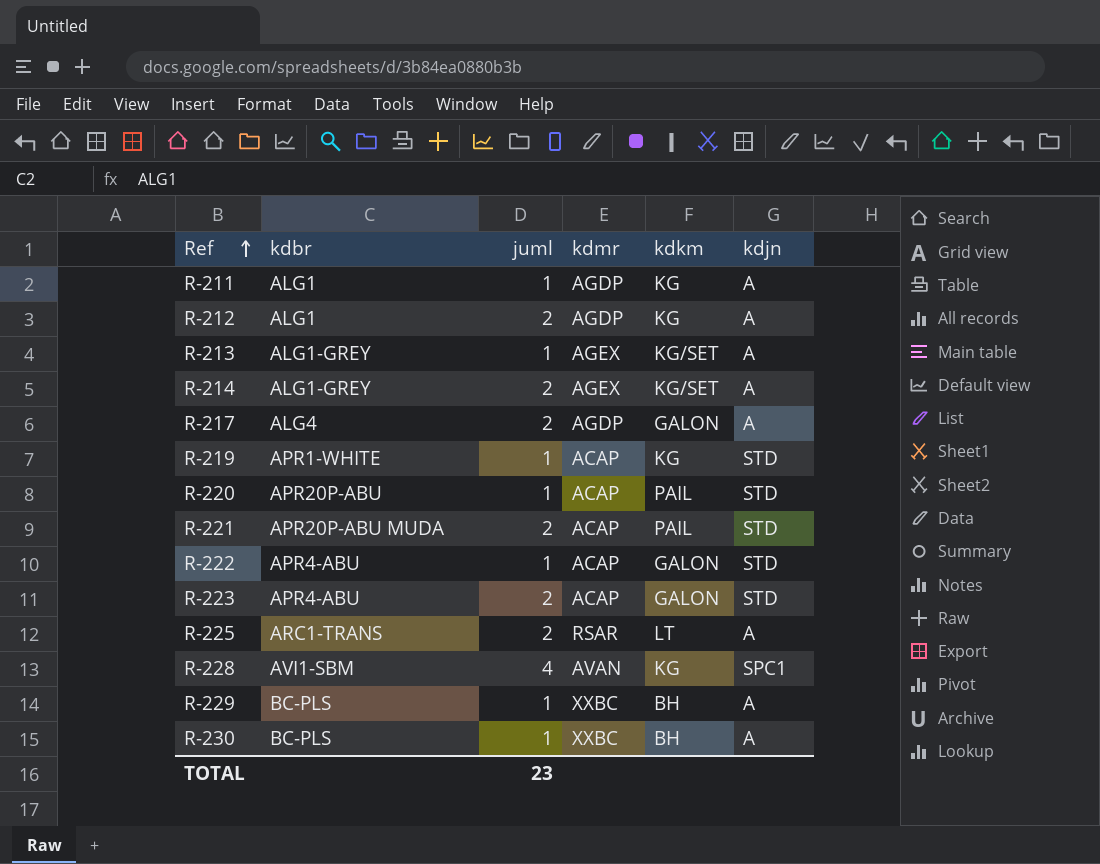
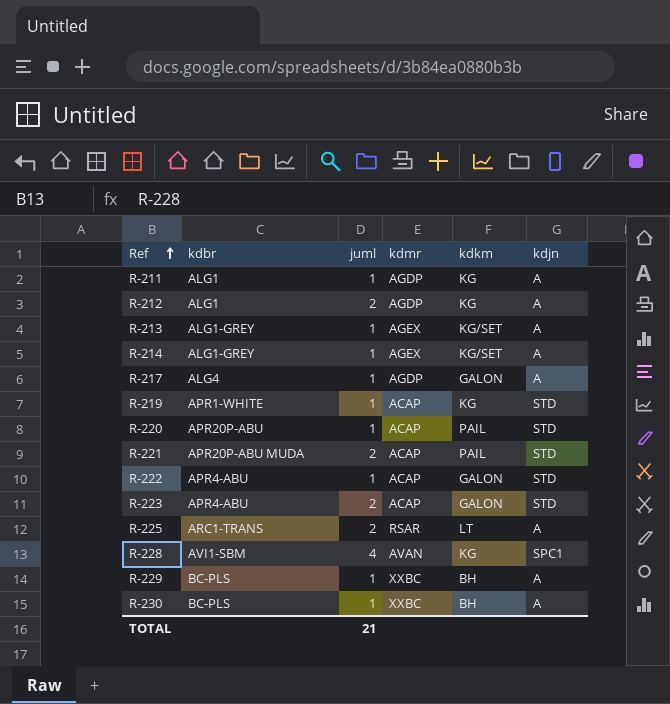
R-214 | juml: 2 -> 1
R-217 | juml: 2 -> 1
TOTAL | juml: 23 -> 21

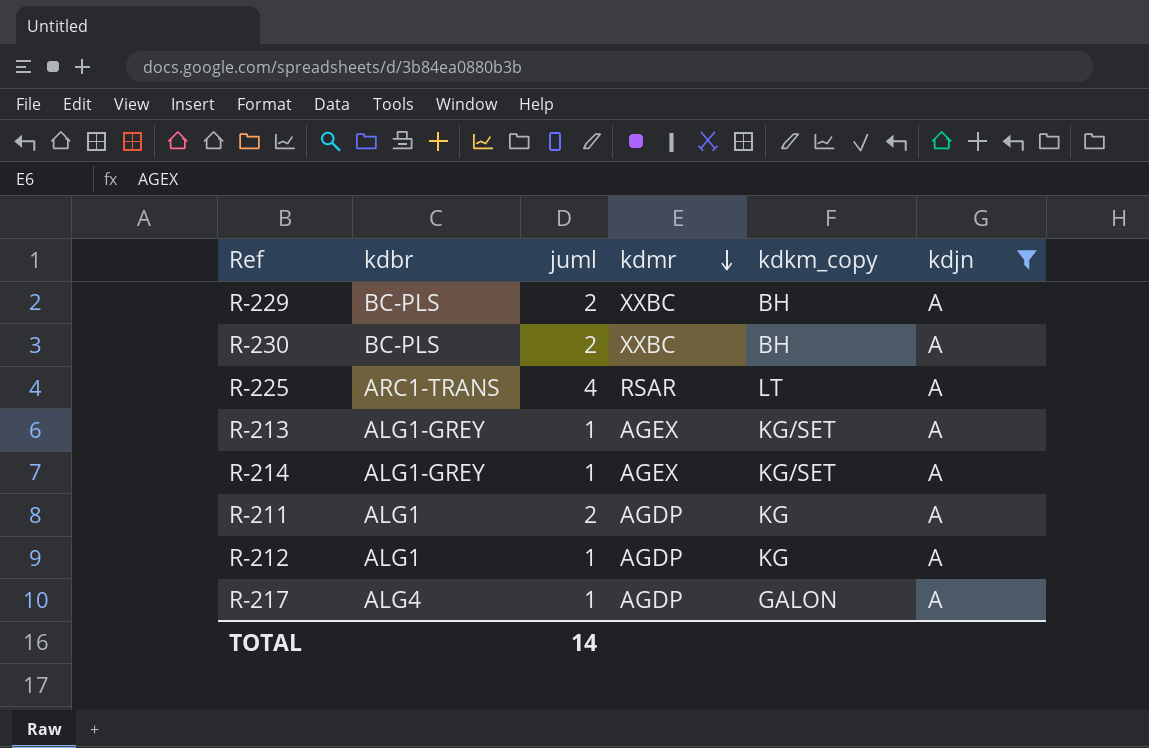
filter: none -> kdjn = A
row order: Ref ascending -> kdmr descending
column name: kdkm -> kdkm_copy
R-229 | juml: 1 -> 2
R-230 | juml: 1 -> 2
R-225 | juml: 2 -> 4
R-211 | juml: 1 -> 2
R-212 | juml: 2 -> 1
TOTAL | juml: 21 -> 14

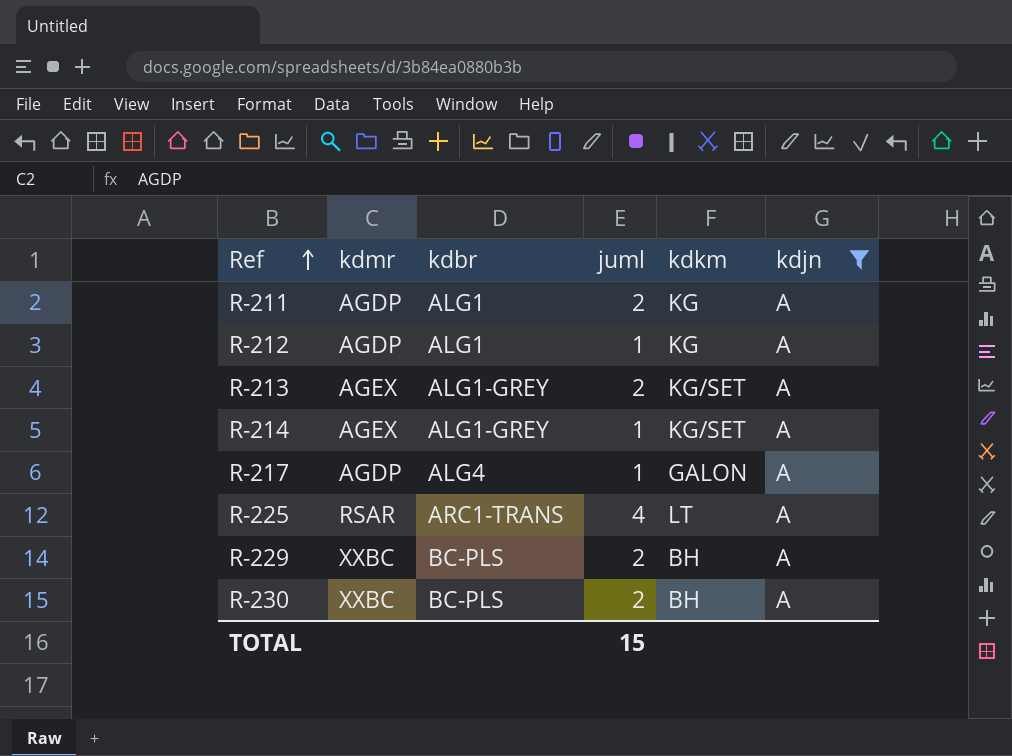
row order: kdmr descending -> Ref ascending
column kdmr | position: 4 -> 2
column name: kdkm_copy -> kdkm
R-213 | juml: 1 -> 2
TOTAL | juml: 14 -> 15

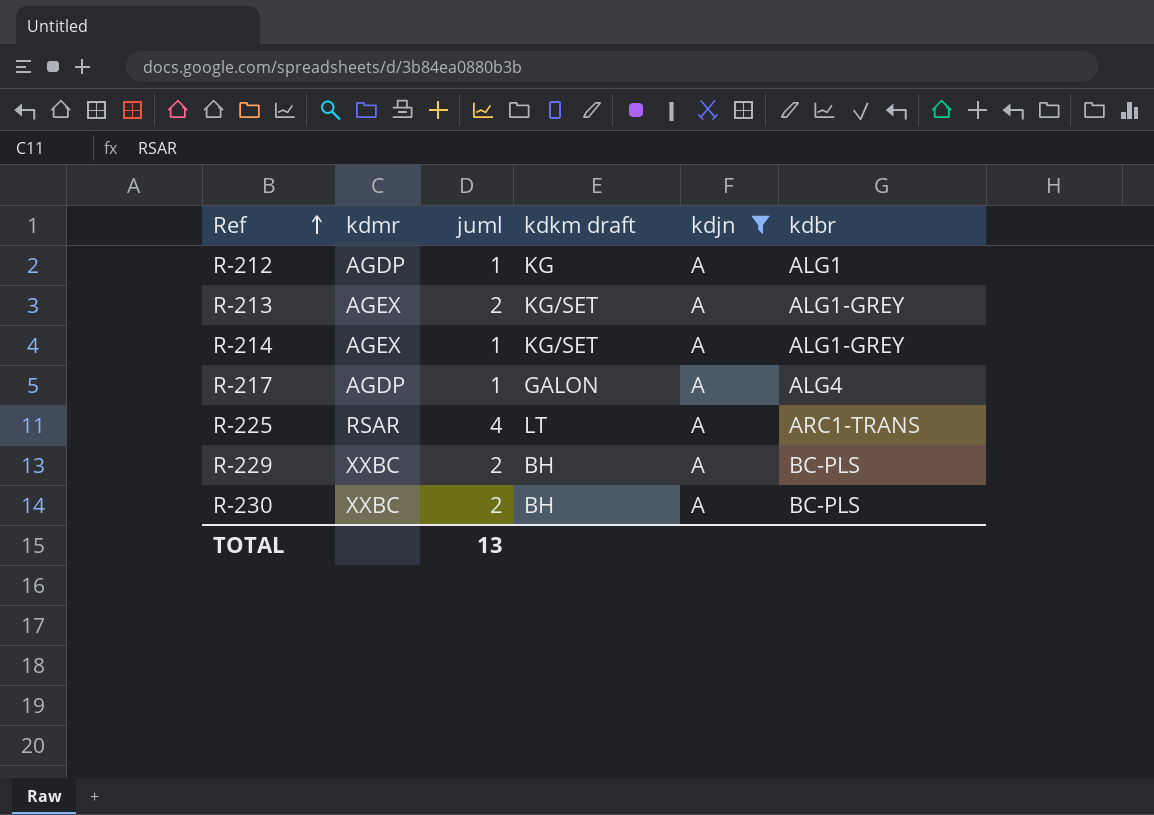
column name: kdkm -> kdkm draft
column kdbr | position: 3 -> 6
row R-211: AGDP | ALG1 | 2 | KG | A -> none
TOTAL | juml: 15 -> 13

